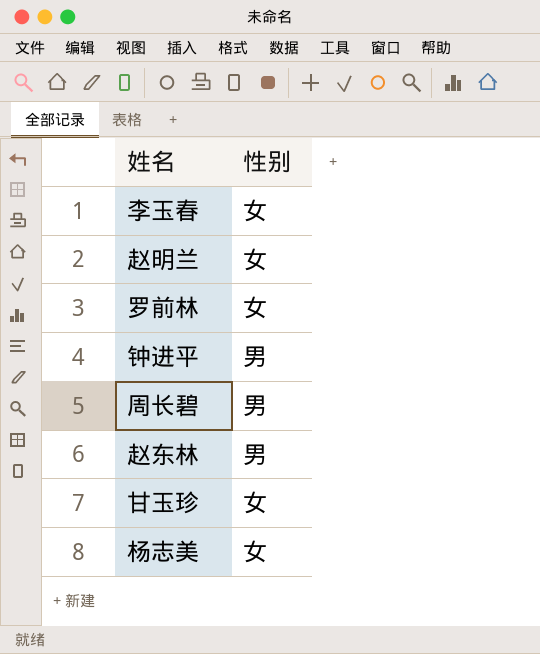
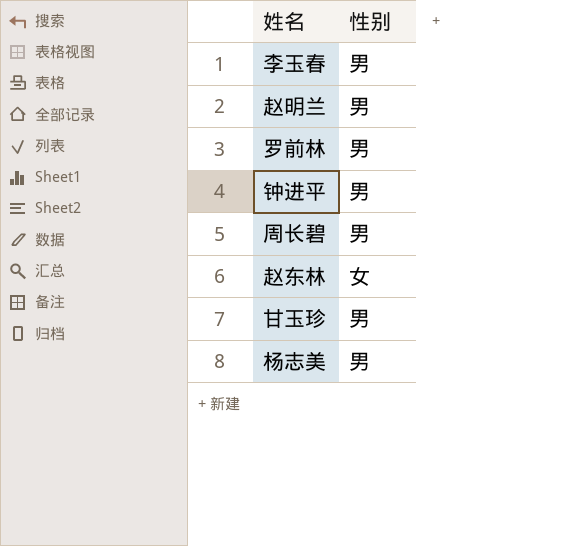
李玉春 | 性别: 女 -> 男
赵明兰 | 性别: 女 -> 男
罗前林 | 性别: 女 -> 男
赵东林 | 性别: 男 -> 女
甘玉珍 | 性别: 女 -> 男
杨志美 | 性别: 女 -> 男

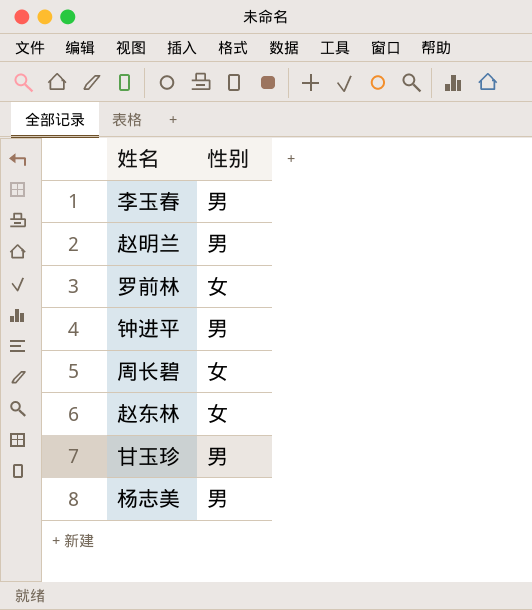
罗前林 | 性别: 男 -> 女
周长碧 | 性别: 男 -> 女

